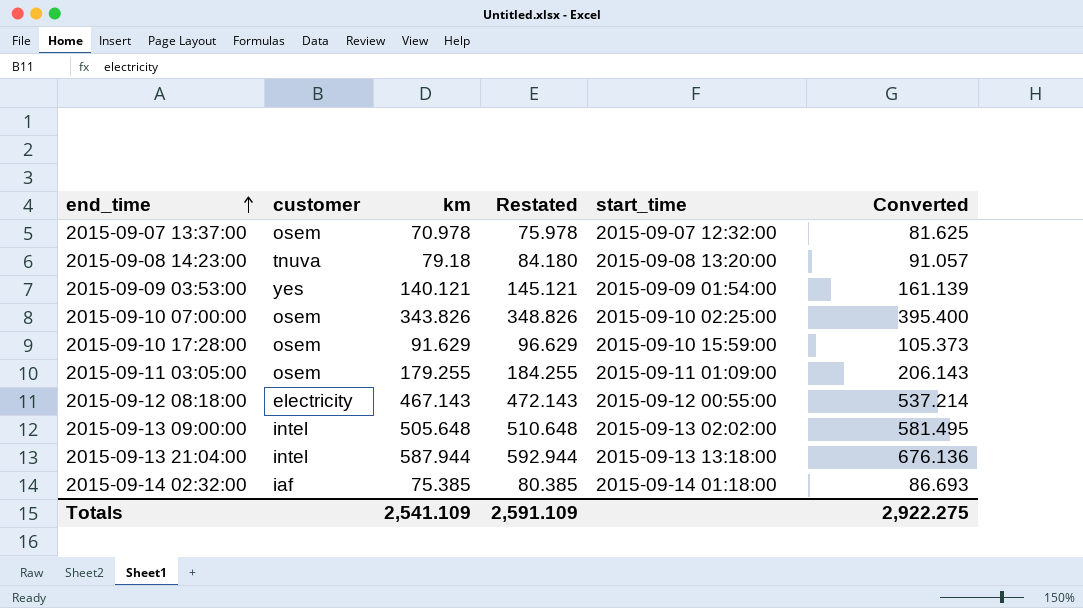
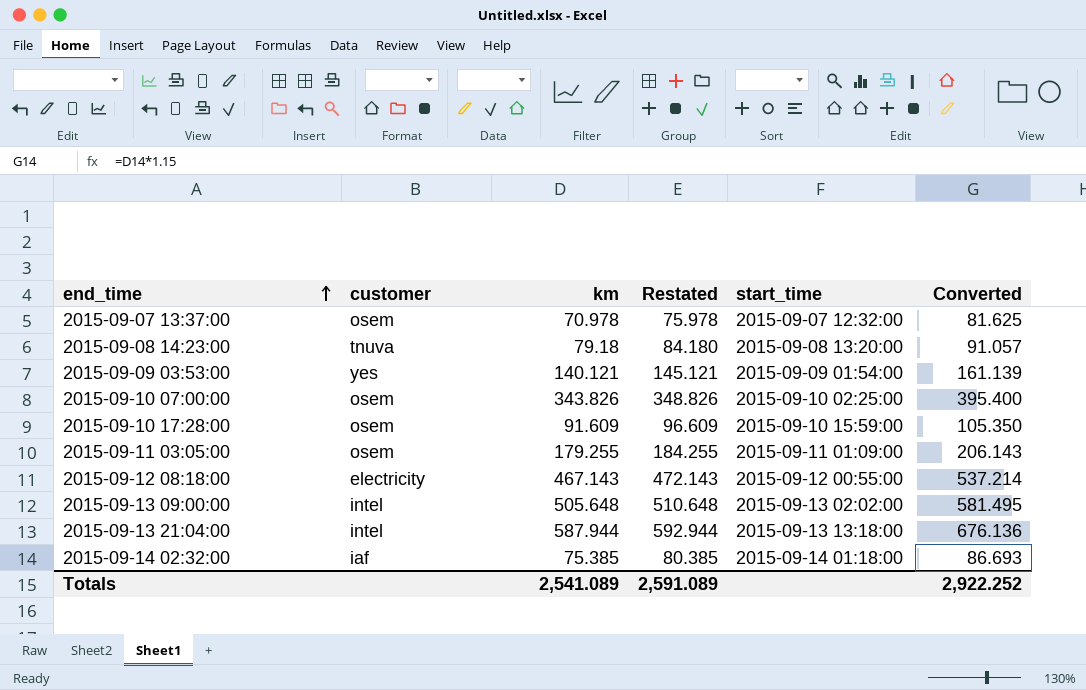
2015-09-10 17:28:00 | km: 91.629 -> 91.609
2015-09-10 17:28:00 | Restated: 96.629 -> 96.609
2015-09-10 17:28:00 | Converted: 105.373 -> 105.350
Totals | km: 2,541.109 -> 2,541.089
Totals | Restated: 2,591.109 -> 2,591.089
Totals | Converted: 2,922.275 -> 2,922.252

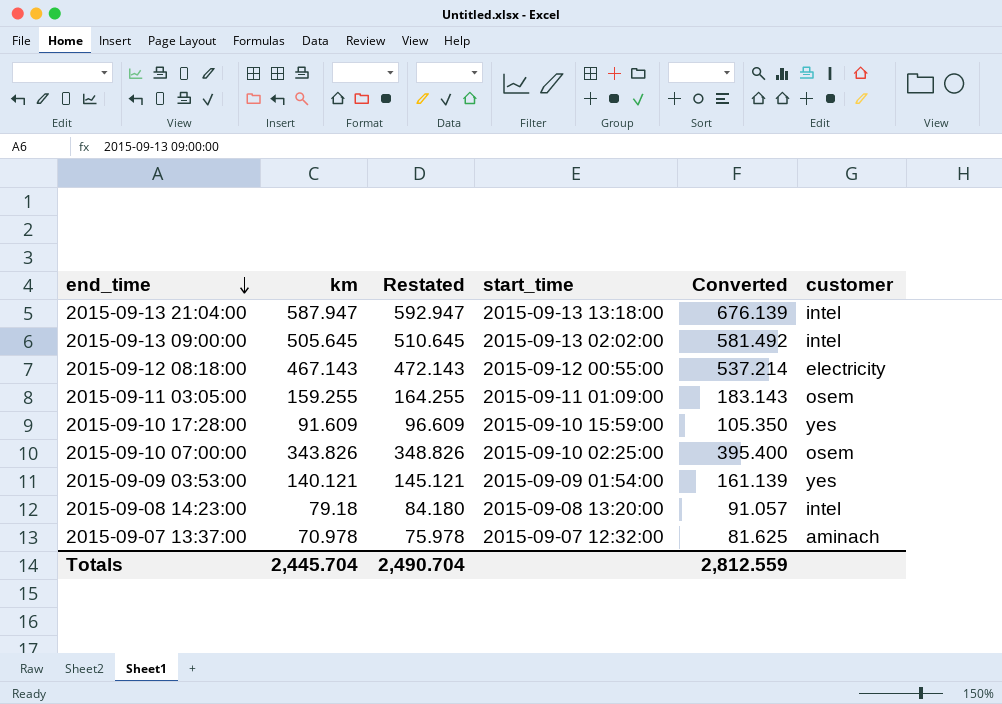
row order: end_time ascending -> end_time descending
column customer | position: 2 -> 6
row 2015-09-14 02:32:00: iaf | 75.385 | 80.385 | 2015-09-14 01:18:00 | 86.693 -> none
2015-09-13 21:04:00 | km: 587.944 -> 587.947
2015-09-13 21:04:00 | Restated: 592.944 -> 592.947
2015-09-13 21:04:00 | Converted: 676.136 -> 676.139
2015-09-13 09:00:00 | km: 505.648 -> 505.645
2015-09-13 09:00:00 | Restated: 510.648 -> 510.645
2015-09-13 09:00:00 | Converted: 581.495 -> 581.492
2015-09-11 03:05:00 | km: 179.255 -> 159.255
2015-09-11 03:05:00 | Restated: 184.255 -> 164.255
2015-09-11 03:05:00 | Converted: 206.143 -> 183.143
2015-09-10 17:28:00 | customer: osem -> yes
2015-09-08 14:23:00 | customer: tnuva -> intel
2015-09-07 13:37:00 | customer: osem -> aminach
Totals | km: 2,541.089 -> 2,445.704
Totals | Restated: 2,591.089 -> 2,490.704
Totals | Converted: 2,922.252 -> 2,812.559

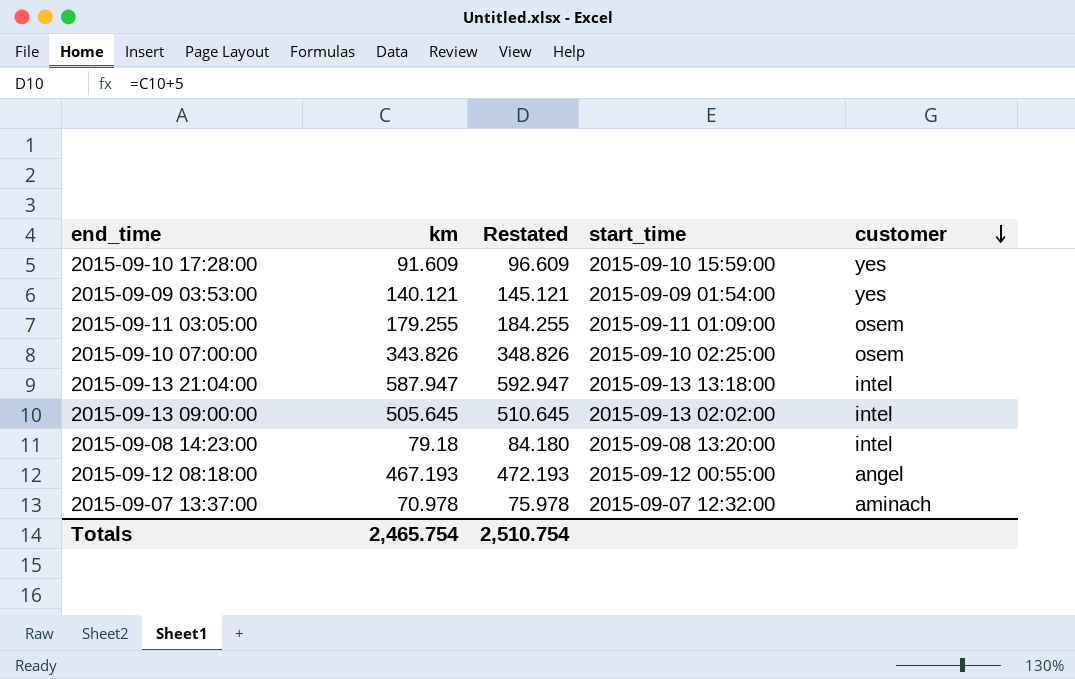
row order: end_time descending -> customer descending
column Converted | formula: [km] * 1.15 -> none
2015-09-11 03:05:00 | km: 159.255 -> 179.255
2015-09-11 03:05:00 | Restated: 164.255 -> 184.255
2015-09-12 08:18:00 | km: 467.143 -> 467.193
2015-09-12 08:18:00 | Restated: 472.143 -> 472.193
2015-09-12 08:18:00 | customer: electricity -> angel
Totals | km: 2,445.704 -> 2,465.754
Totals | Restated: 2,490.704 -> 2,510.754

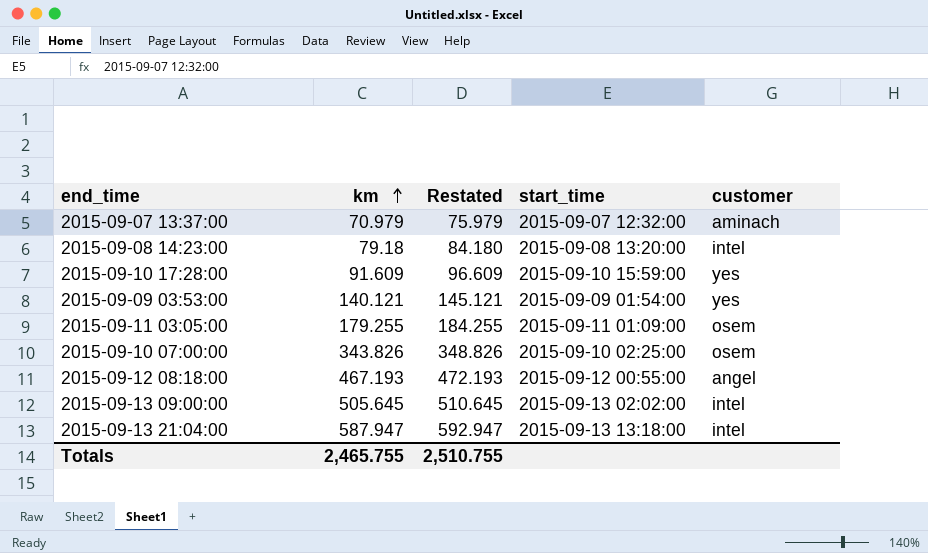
row order: customer descending -> km ascending
2015-09-07 13:37:00 | km: 70.978 -> 70.979
2015-09-07 13:37:00 | Restated: 75.978 -> 75.979
Totals | km: 2,465.754 -> 2,465.755
Totals | Restated: 2,510.754 -> 2,510.755

